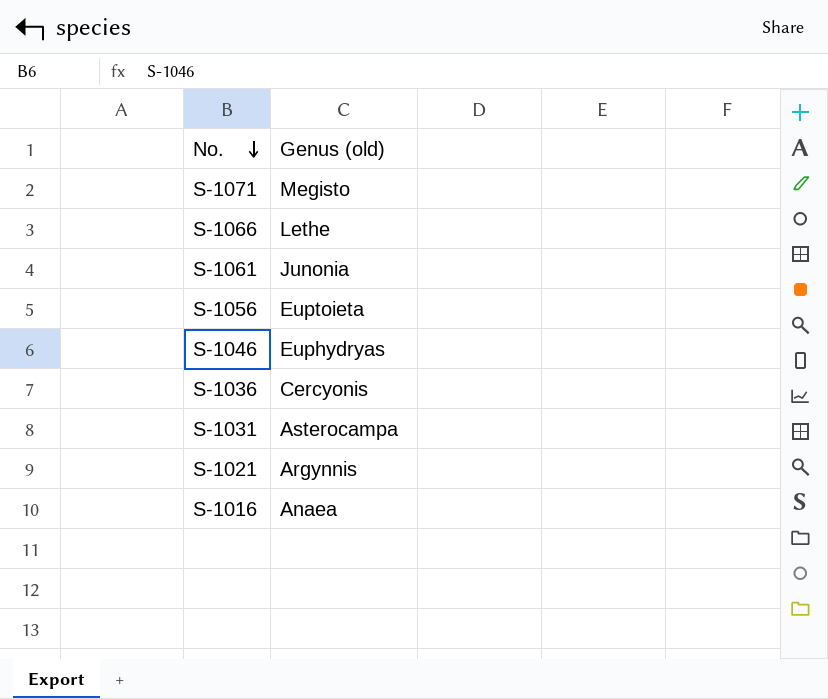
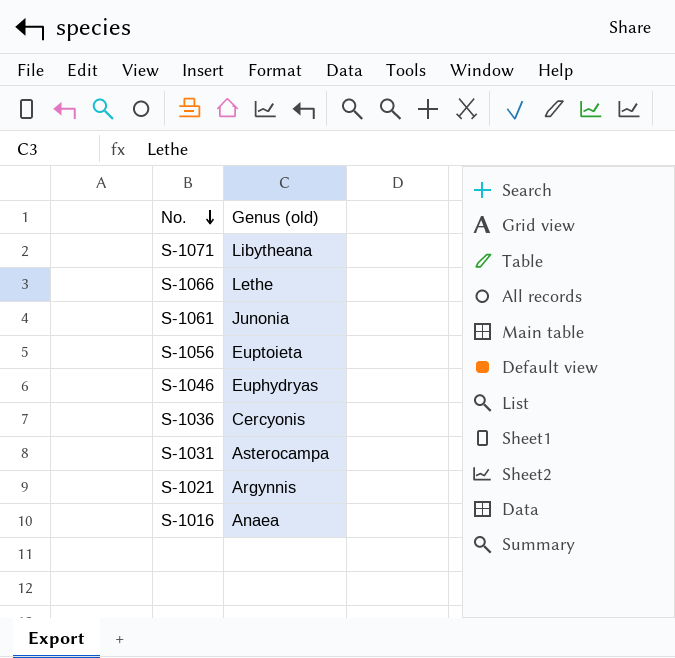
S-1071 | Genus (old): Megisto -> Libytheana

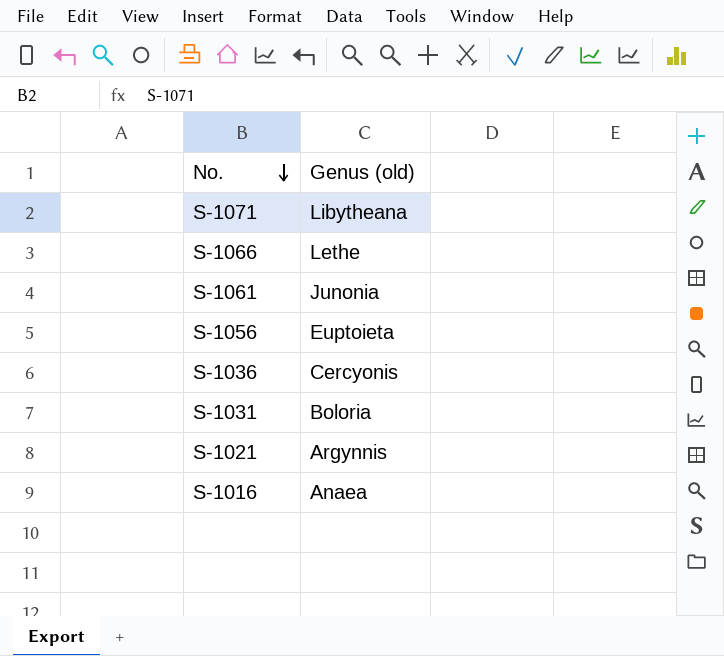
row S-1046: Euphydryas -> none
S-1031 | Genus (old): Asterocampa -> Boloria

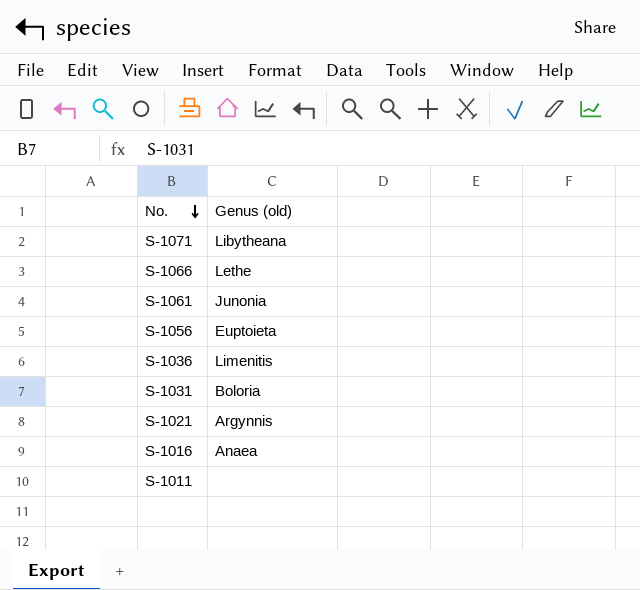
S-1036 | Genus (old): Cercyonis -> Limenitis
row S-1011: none -> none

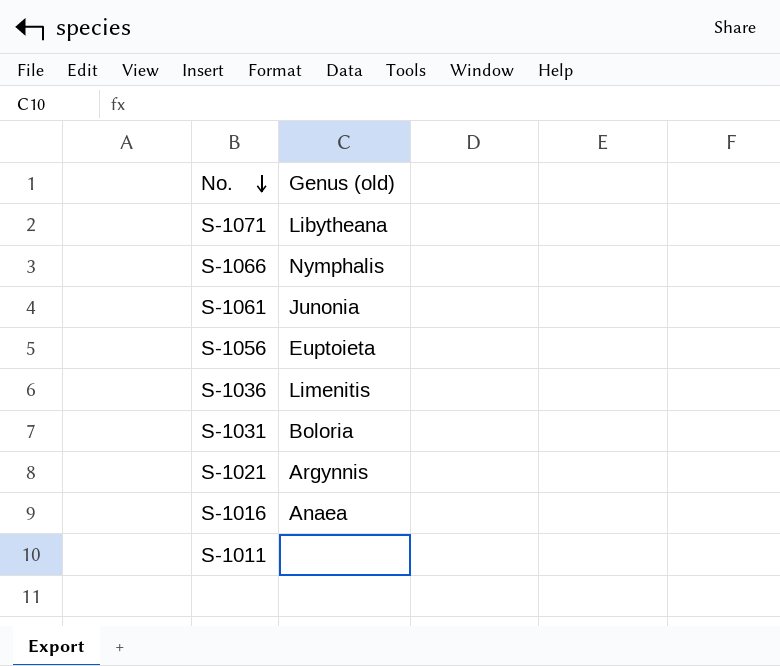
S-1066 | Genus (old): Lethe -> Nymphalis

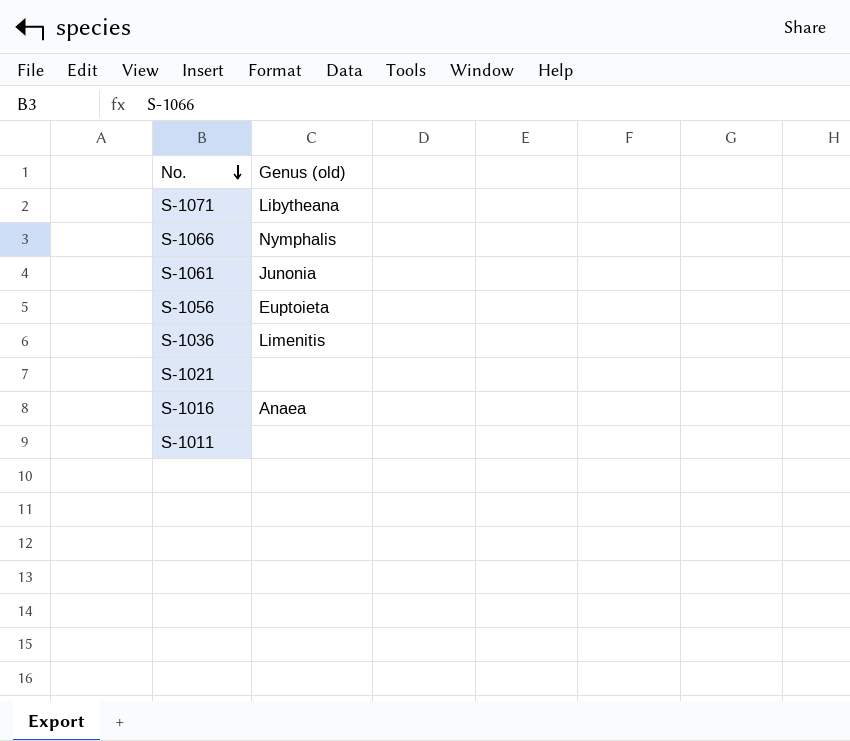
row S-1031: Boloria -> none
S-1021 | Genus (old): Argynnis -> none

